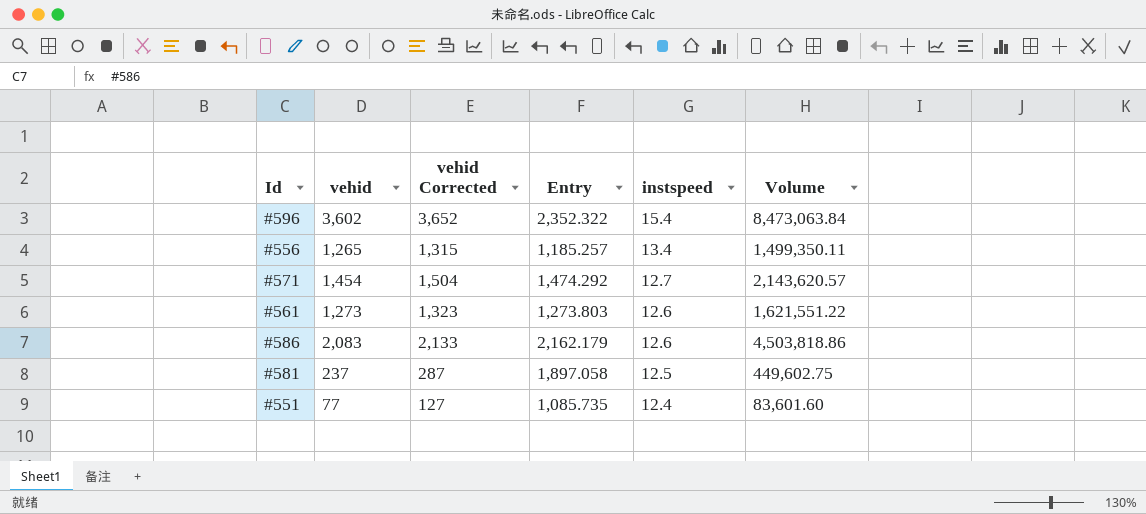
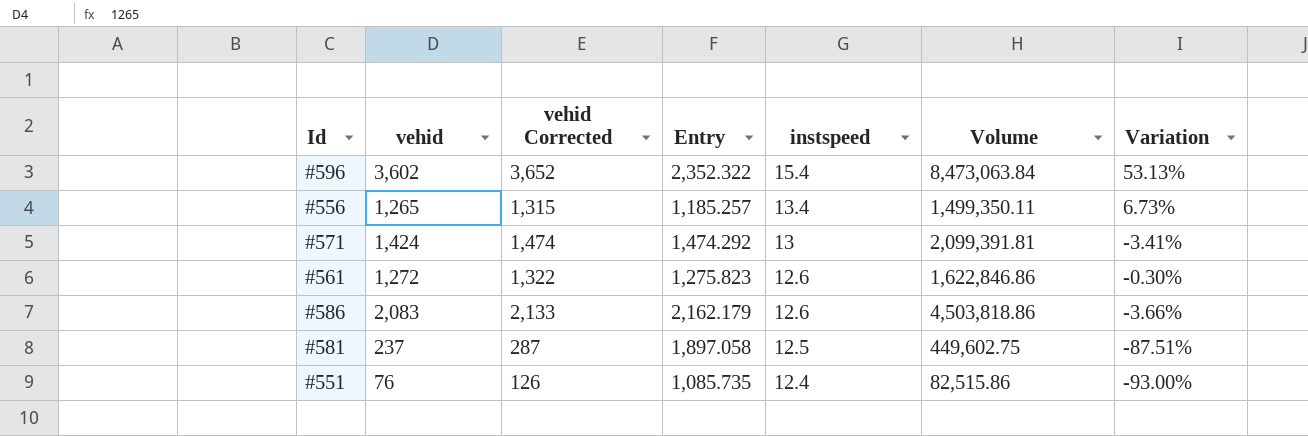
column Variation | formula: none -> ([vehid] - [Entry]) / [Entry]
#571 | vehid: 1,454 -> 1,424
#571 | vehid Corrected: 1,504 -> 1,474
#571 | instspeed: 12.7 -> 13
#571 | Volume: 2,143,620.57 -> 2,099,391.81
#561 | vehid: 1,273 -> 1,272
#561 | vehid Corrected: 1,323 -> 1,322
#561 | Entry: 1,273.803 -> 1,275.823
#561 | Volume: 1,621,551.22 -> 1,622,846.86
#551 | vehid: 77 -> 76
#551 | vehid Corrected: 127 -> 126
#551 | Volume: 83,601.60 -> 82,515.86

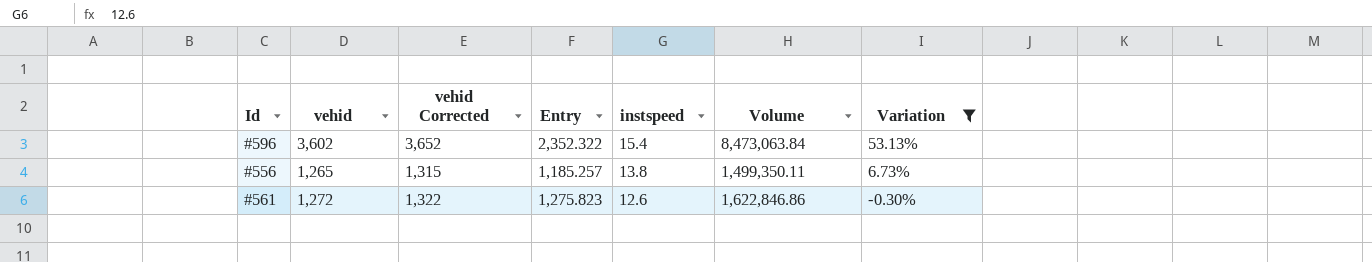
filter: none -> Variation >= -0.30%
#556 | instspeed: 13.4 -> 13.8

